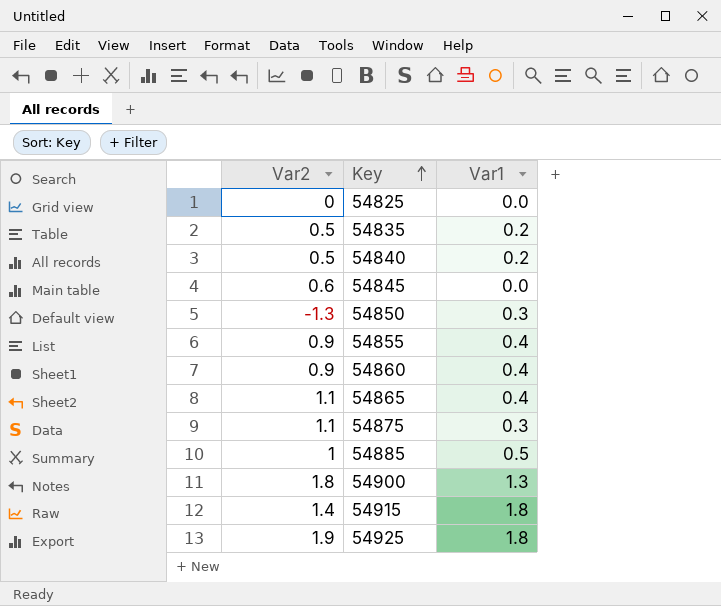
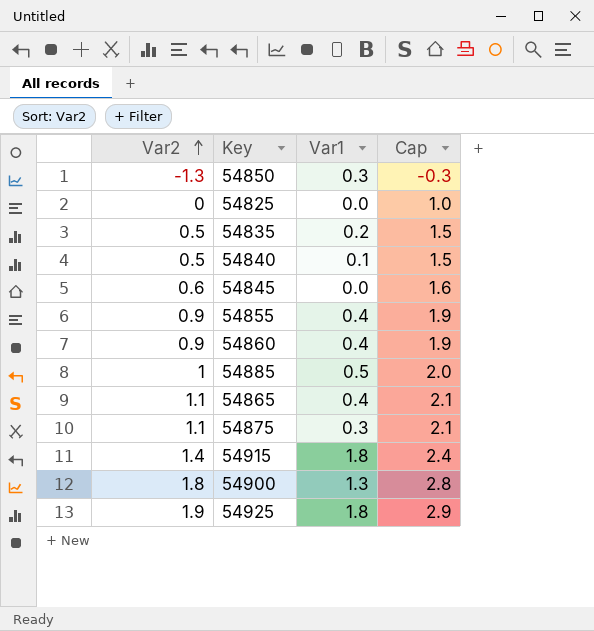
row order: Key ascending -> Var2 ascending
column Cap | formula: none -> [Var2] + 1
54840 | Var1: 0.2 -> 0.1

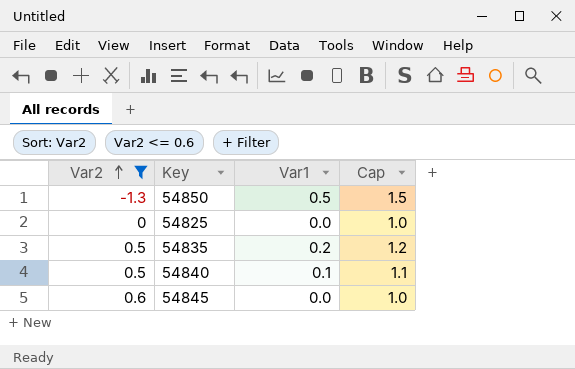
filter: none -> Var2 <= 0.6
column Cap | formula: [Var2] + 1 -> [Var1] + 1
54850 | Var1: 0.3 -> 0.5

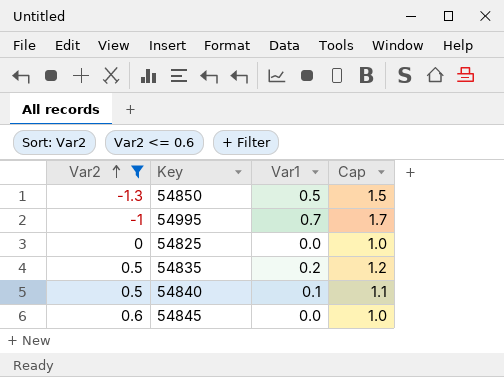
row 54995: none -> -1 | 0.7 | 1.7

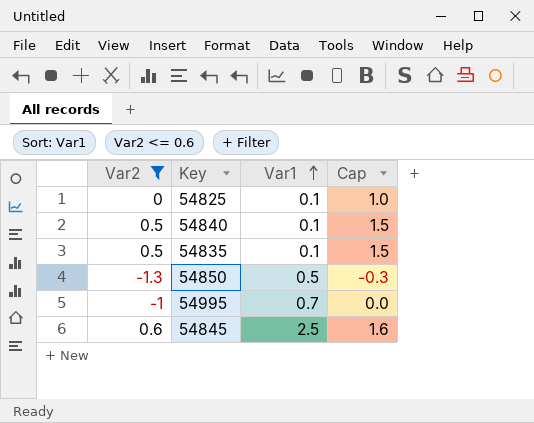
row order: Var2 ascending -> Var1 ascending
column Cap | formula: [Var1] + 1 -> [Var2] + 1
54825 | Var1: 0.0 -> 0.1
54835 | Var1: 0.2 -> 0.1
54845 | Var1: 0.0 -> 2.5

